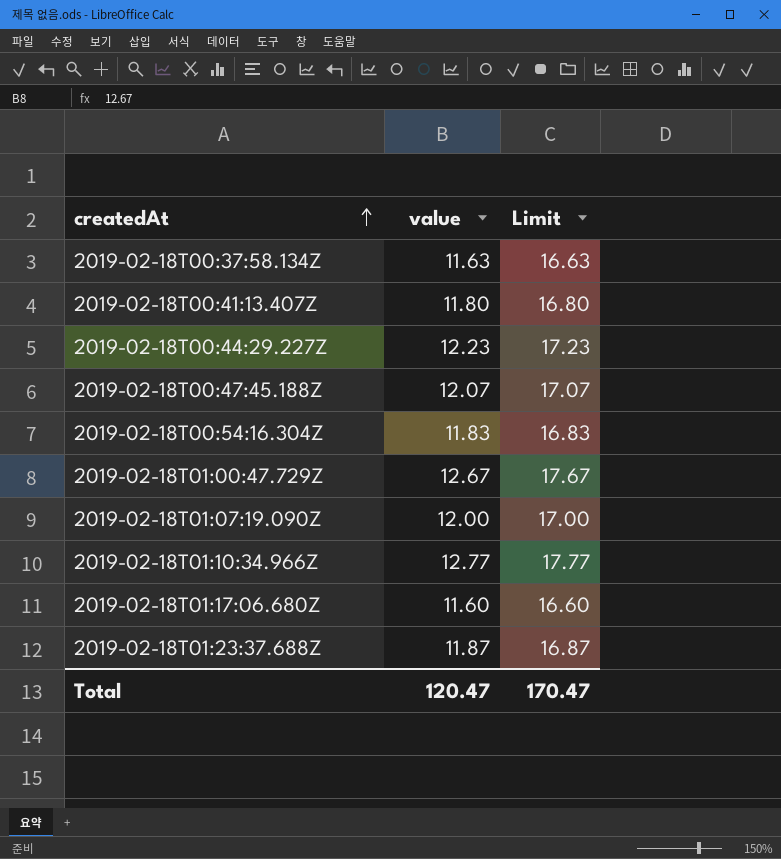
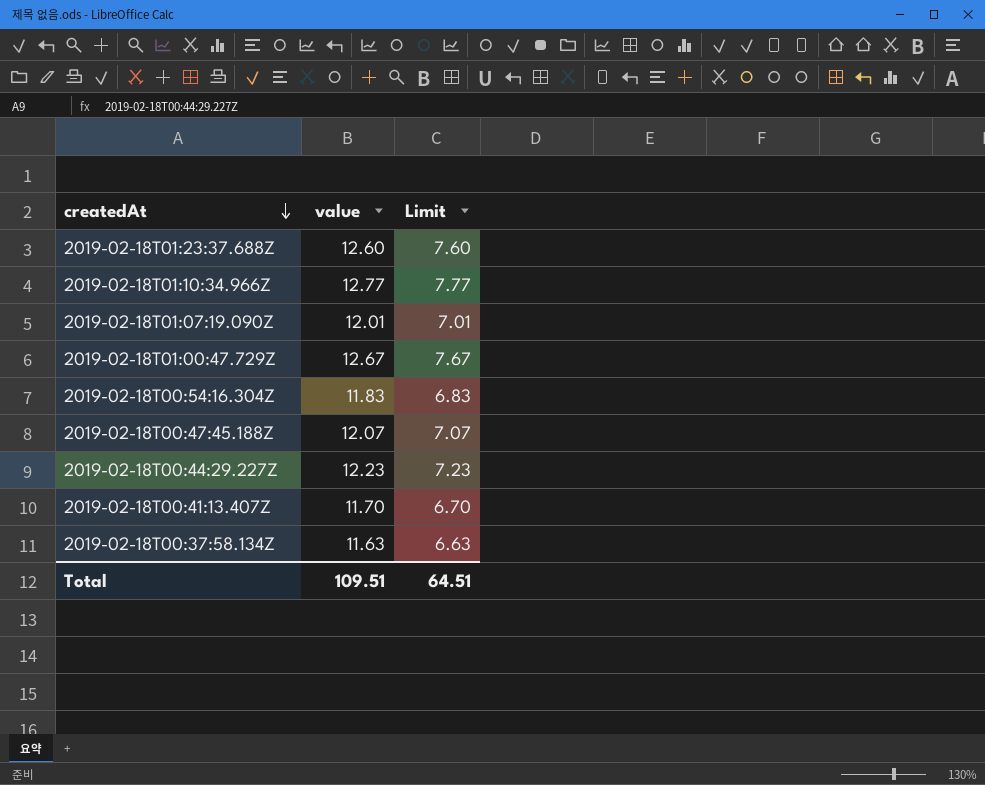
row order: createdAt ascending -> createdAt descending
column Limit | formula: [value] + 5 -> [value] - 5
row 2019-02-18T01:17:06.680Z: 11.60 | 16.60 -> none
2019-02-18T01:23:37.688Z | value: 11.87 -> 12.60
2019-02-18T01:07:19.090Z | value: 12.00 -> 12.01
2019-02-18T00:41:13.407Z | value: 11.80 -> 11.70
Total | value: 120.47 -> 109.51
Total | Limit: 170.47 -> 64.51

